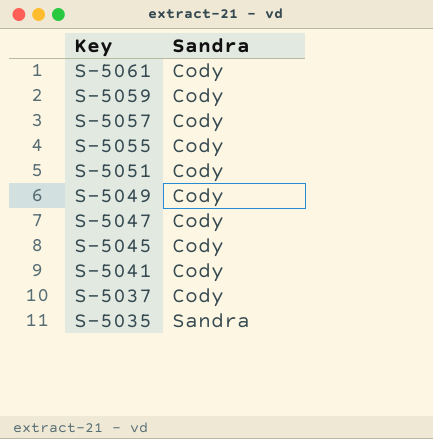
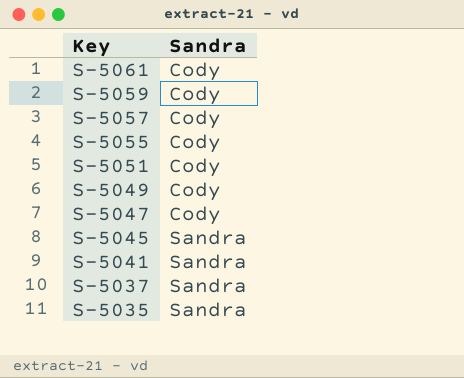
S-5045 | Sandra: Cody -> Sandra
S-5041 | Sandra: Cody -> Sandra
S-5037 | Sandra: Cody -> Sandra

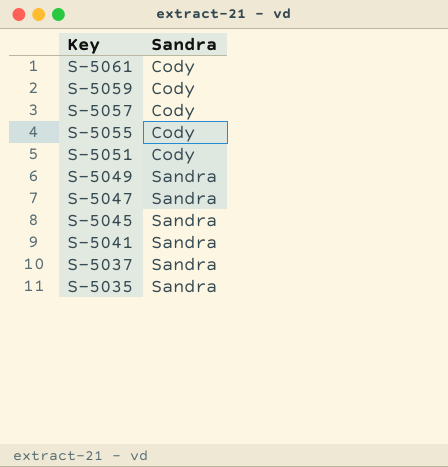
S-5049 | Sandra: Cody -> Sandra
S-5047 | Sandra: Cody -> Sandra

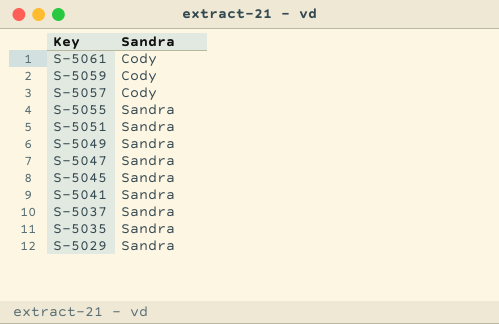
S-5055 | Sandra: Cody -> Sandra
S-5051 | Sandra: Cody -> Sandra
row S-5029: none -> Sandra

